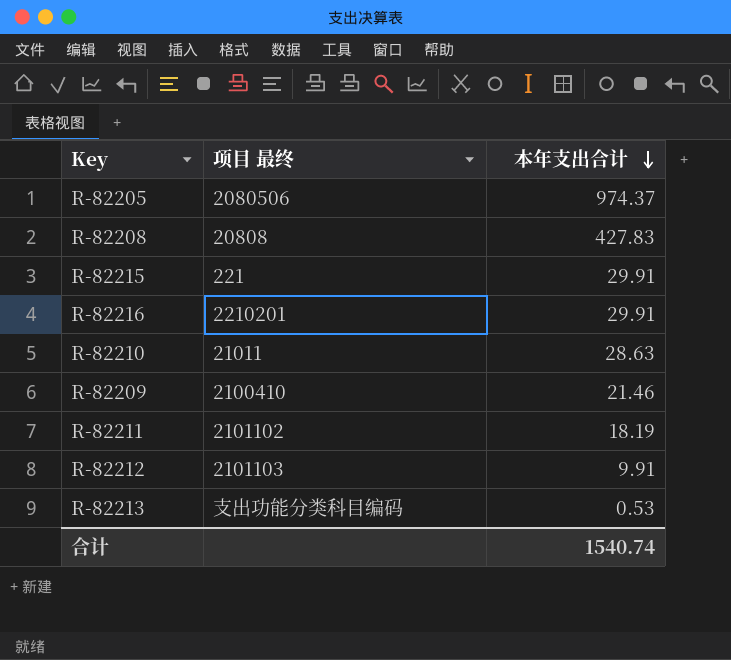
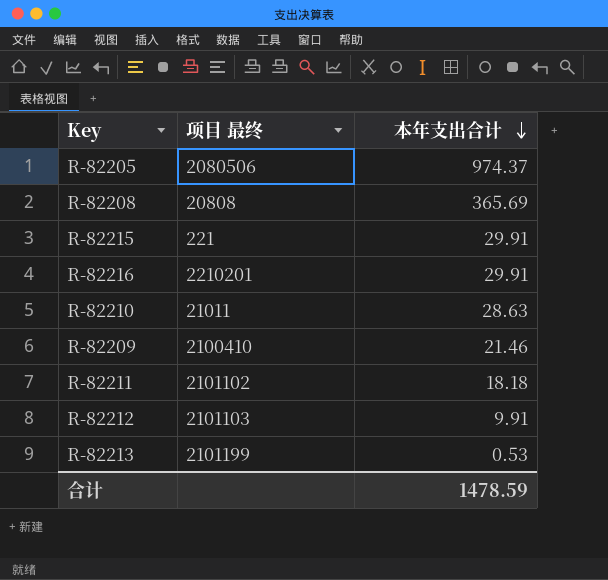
R-82208 | 本年支出合计: 427.83 -> 365.69
R-82211 | 本年支出合计: 18.19 -> 18.18
R-82213 | 项目 最终: 支出功能分类科目编码 -> 2101199
合计 | 本年支出合计: 1540.74 -> 1478.59

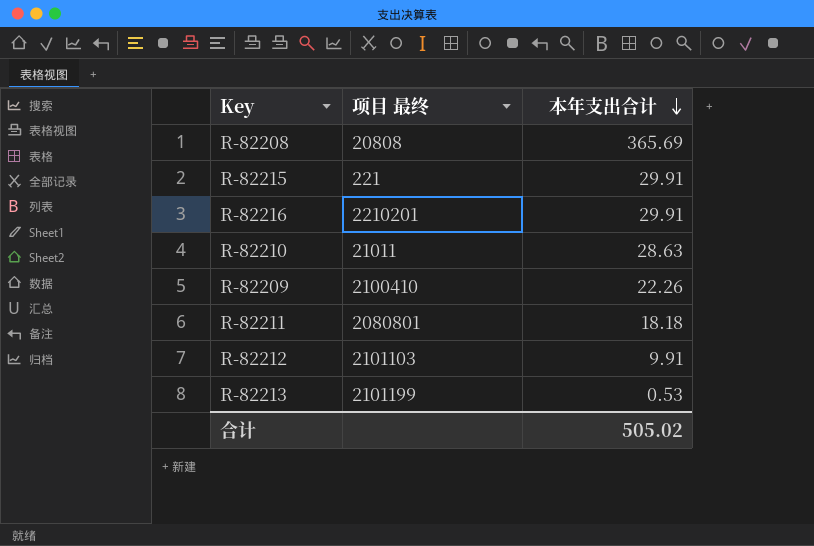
row R-82205: 2080506 | 974.37 -> none
R-82209 | 本年支出合计: 21.46 -> 22.26
R-82211 | 项目 最终: 2101102 -> 2080801
合计 | 本年支出合计: 1478.59 -> 505.02

